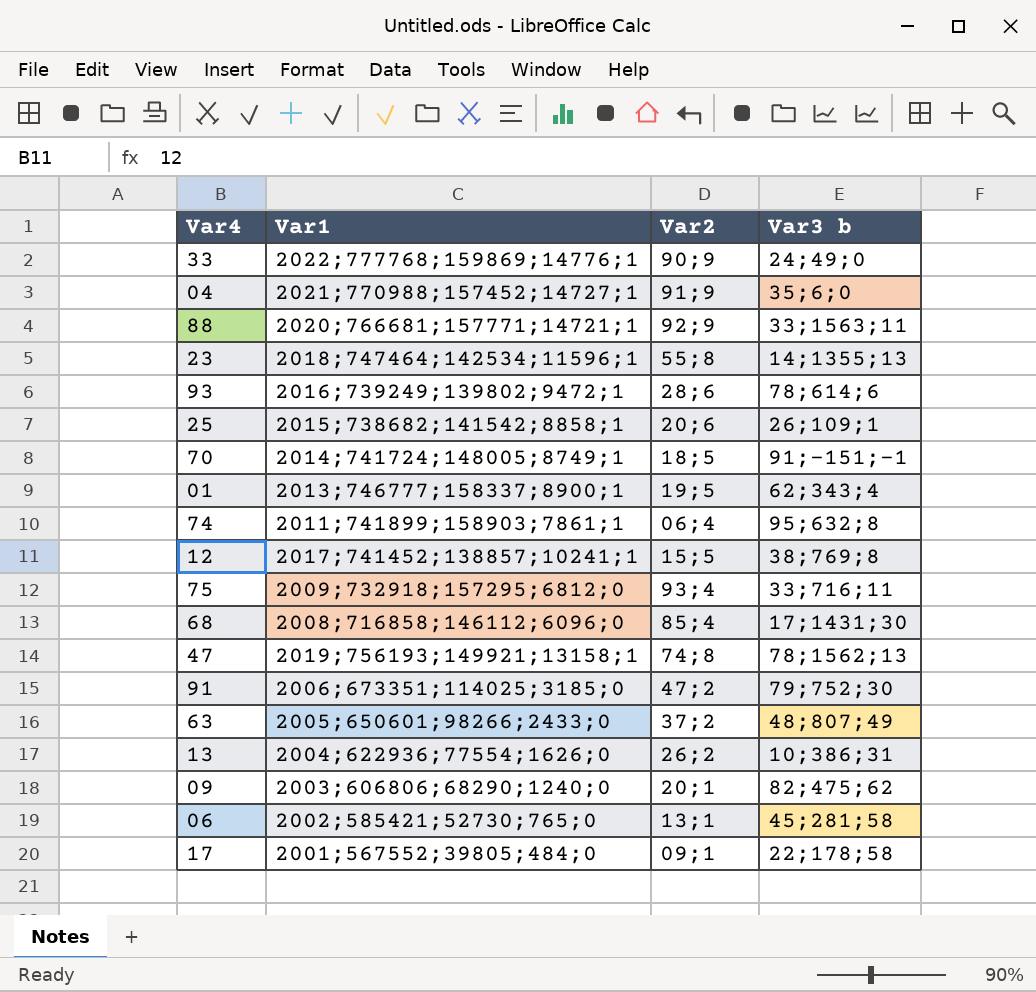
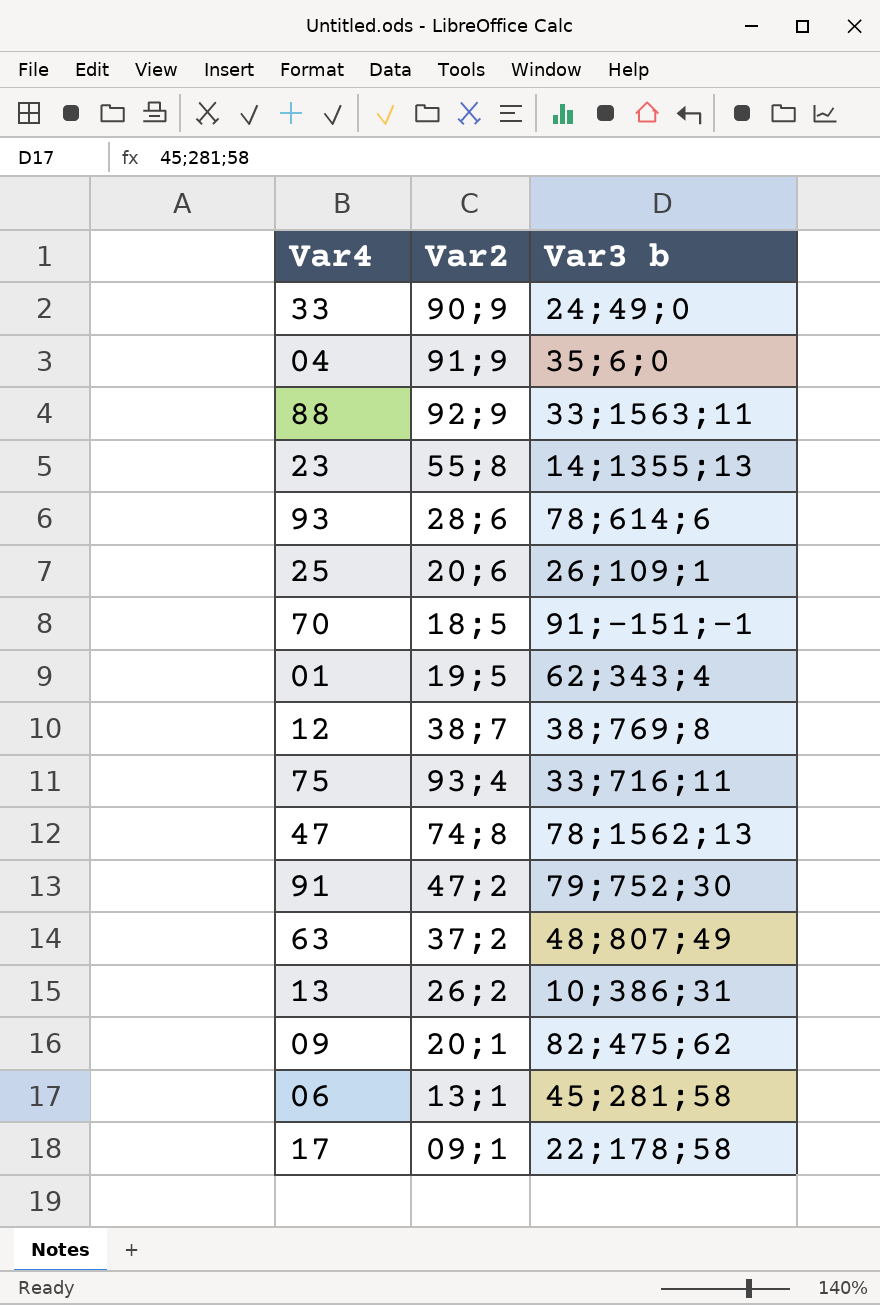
column Var1 | position: 2 -> none
row 74: 2011;741899;158903;7861;1 | 06;4 | 95;632;8 -> none
row 68: 2008;716858;146112;6096;0 | 85;4 | 17;1431;30 -> none
12 | Var2: 15;5 -> 38;7

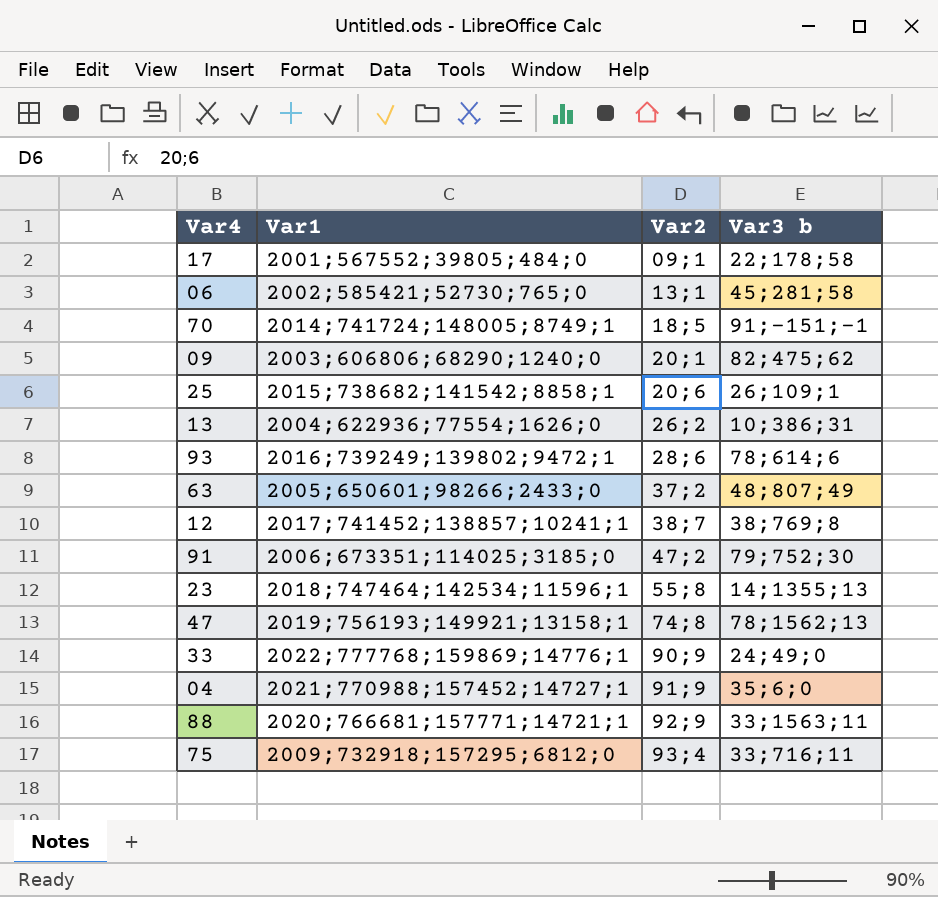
row order: none -> Var2 ascending
column Var1 | position: none -> 2
row 01: 19;5 | 62;343;4 -> none

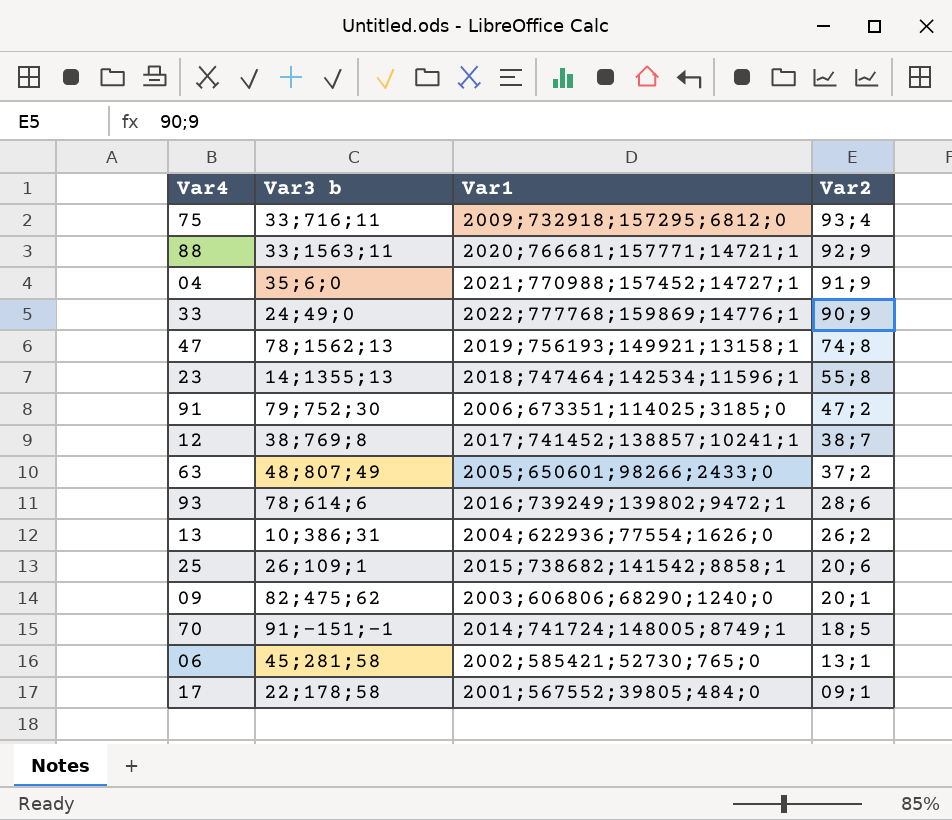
row order: Var2 ascending -> Var2 descending
column Var3 b | position: 4 -> 2

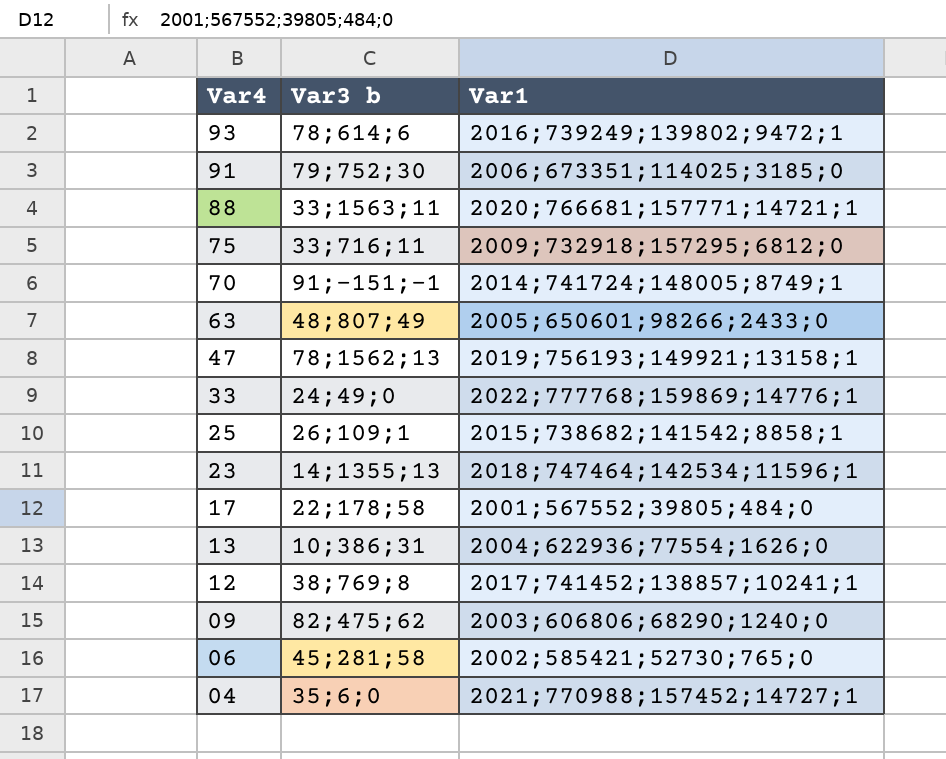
row order: Var2 descending -> Var4 descending
column Var2 | position: 4 -> none

